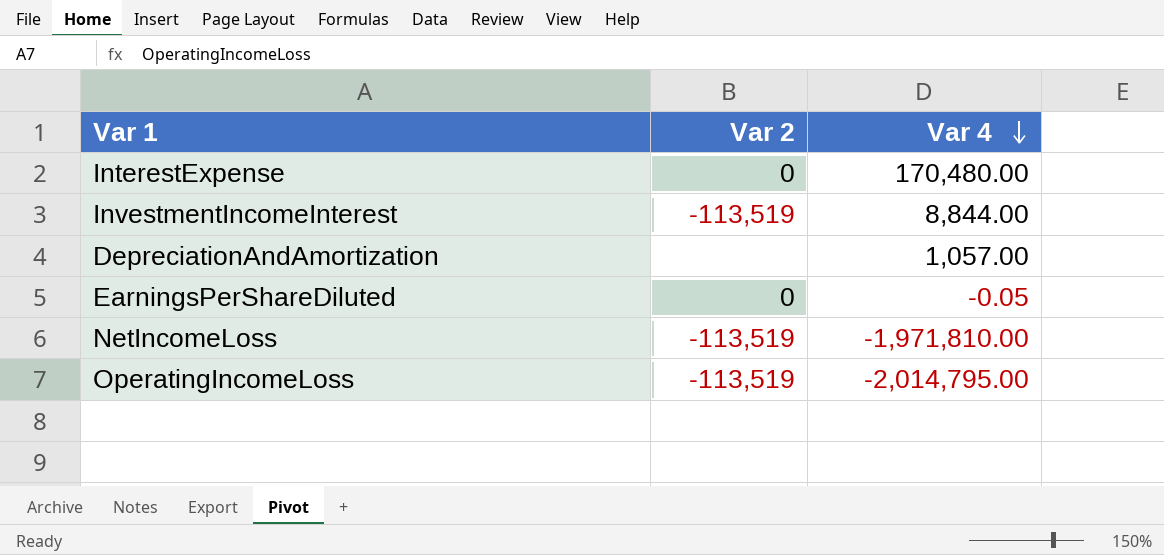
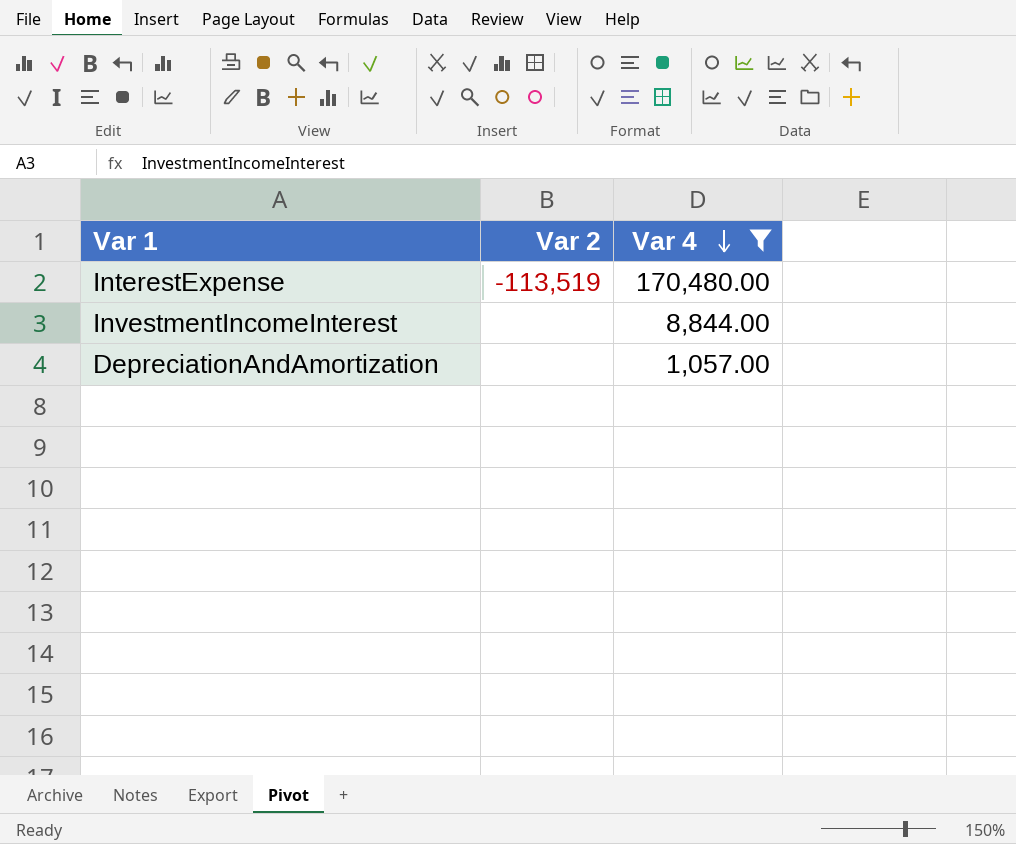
filter: none -> Var 4 >= 1,057.00
InterestExpense | Var 2: 0 -> -113,519
InvestmentIncomeInterest | Var 2: -113,519 -> none

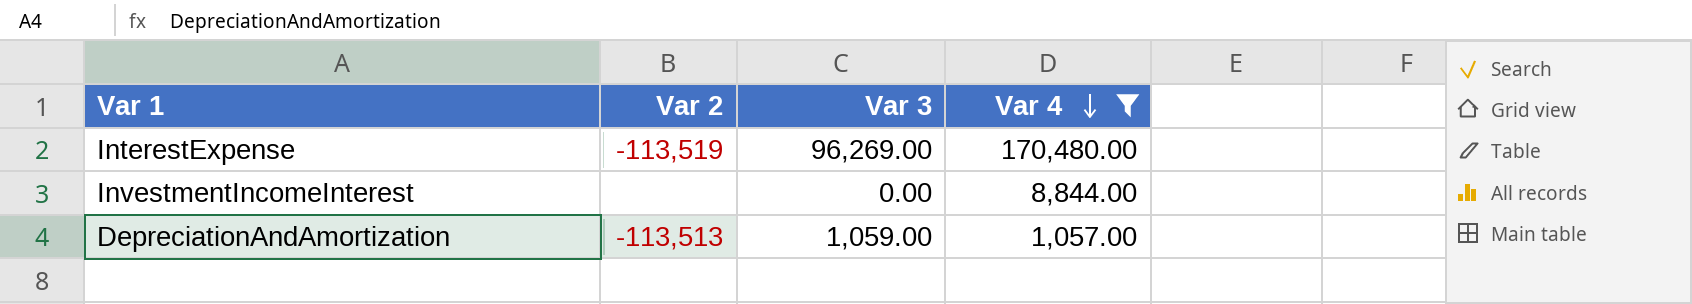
column Var 3 | position: none -> 3
DepreciationAndAmortization | Var 2: none -> -113,513

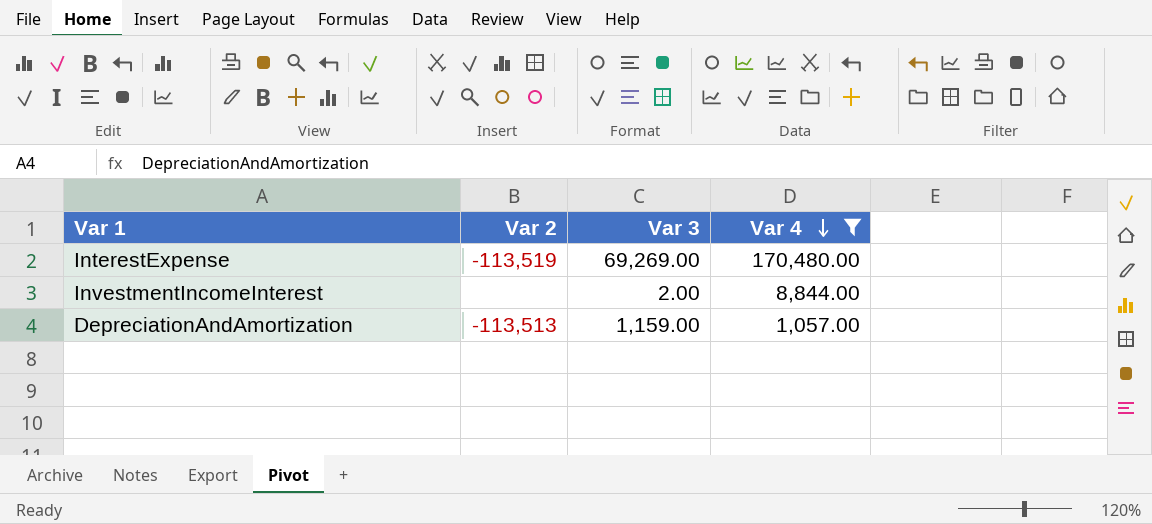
InterestExpense | Var 3: 96,269.00 -> 69,269.00
InvestmentIncomeInterest | Var 3: 0.00 -> 2.00
DepreciationAndAmortization | Var 3: 1,059.00 -> 1,159.00

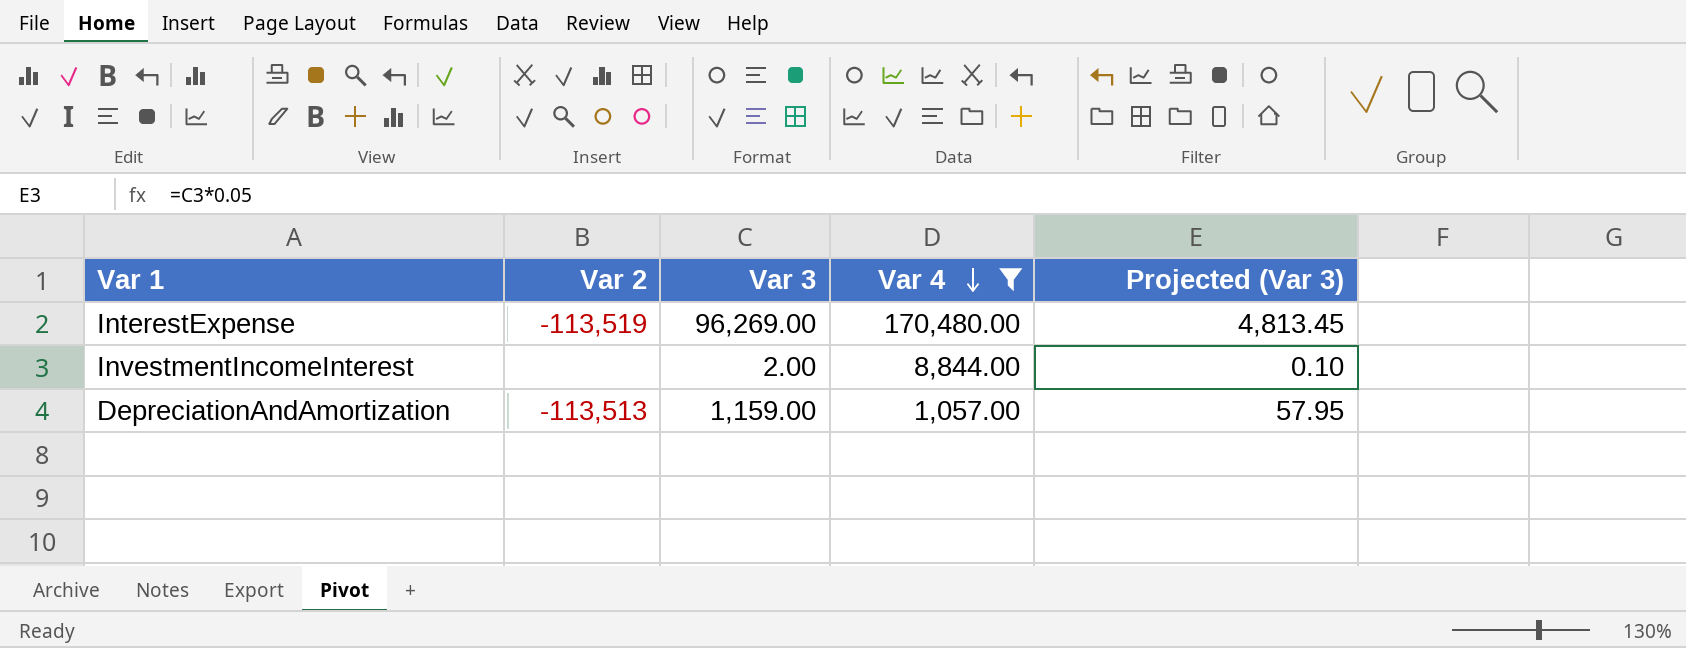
column Projected (Var 3) | formula: none -> [Var 3] * 0.05
InterestExpense | Var 3: 69,269.00 -> 96,269.00

